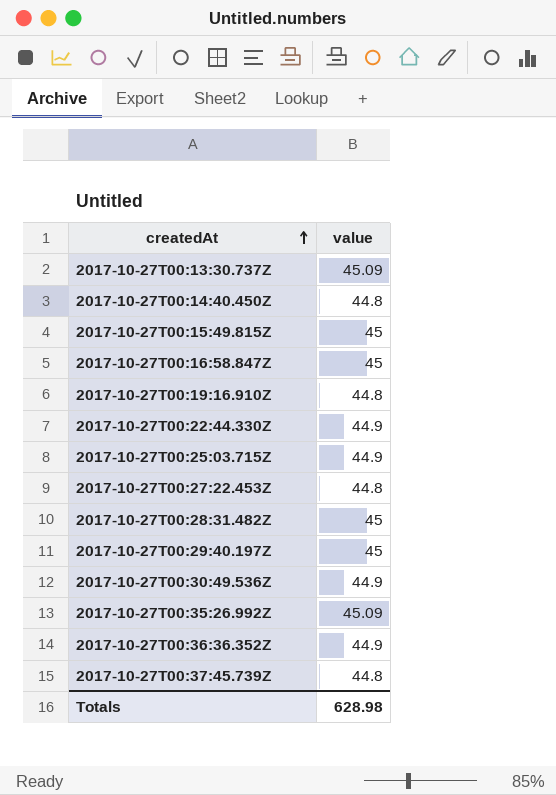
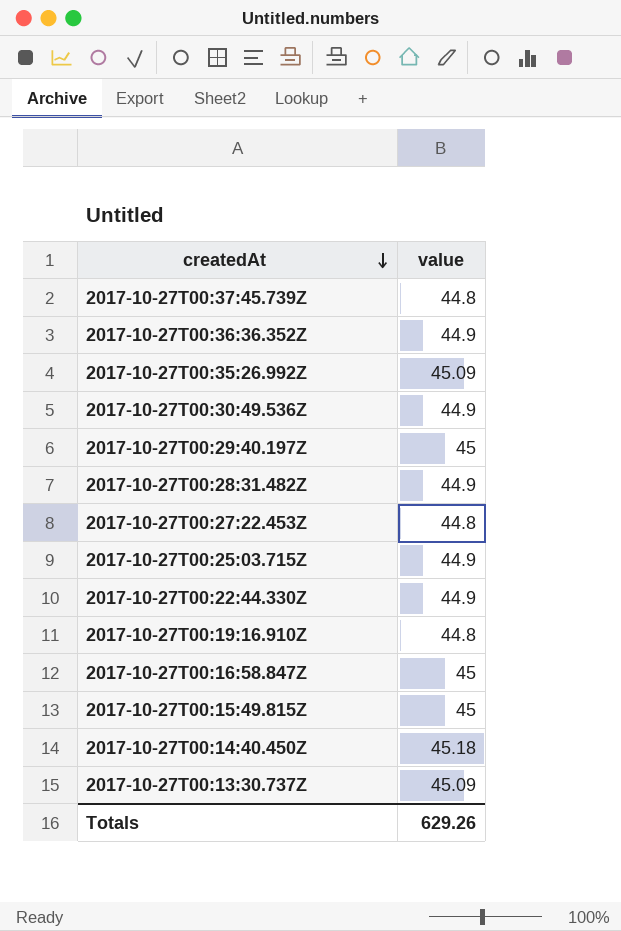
row order: createdAt ascending -> createdAt descending
2017-10-27T00:28:31.482Z | value: 45 -> 44.9
2017-10-27T00:14:40.450Z | value: 44.8 -> 45.18
Totals | value: 628.98 -> 629.26

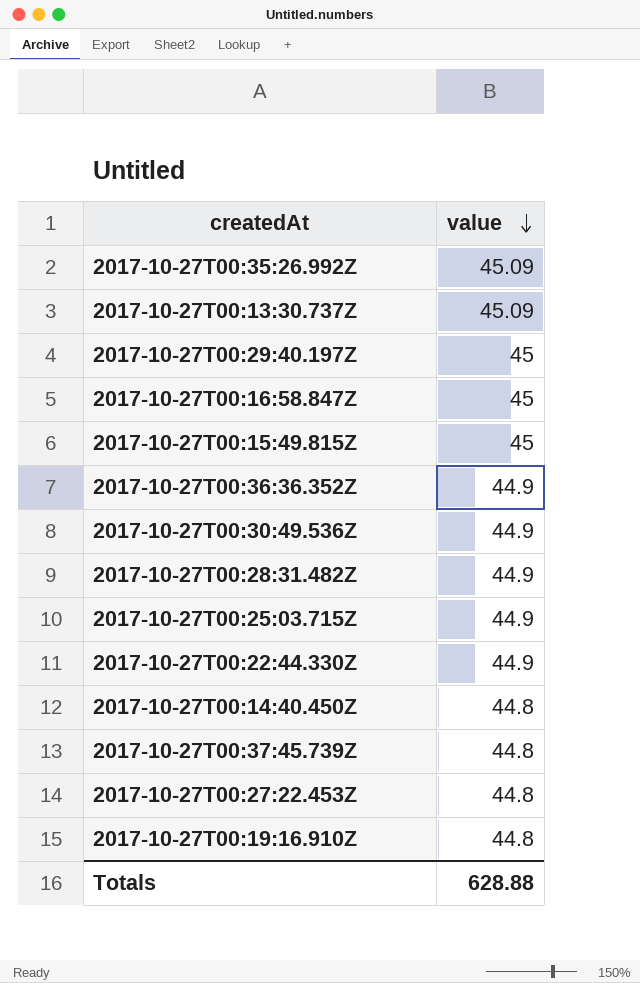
row order: createdAt descending -> value descending
2017-10-27T00:14:40.450Z | value: 45.18 -> 44.8
Totals | value: 629.26 -> 628.88

